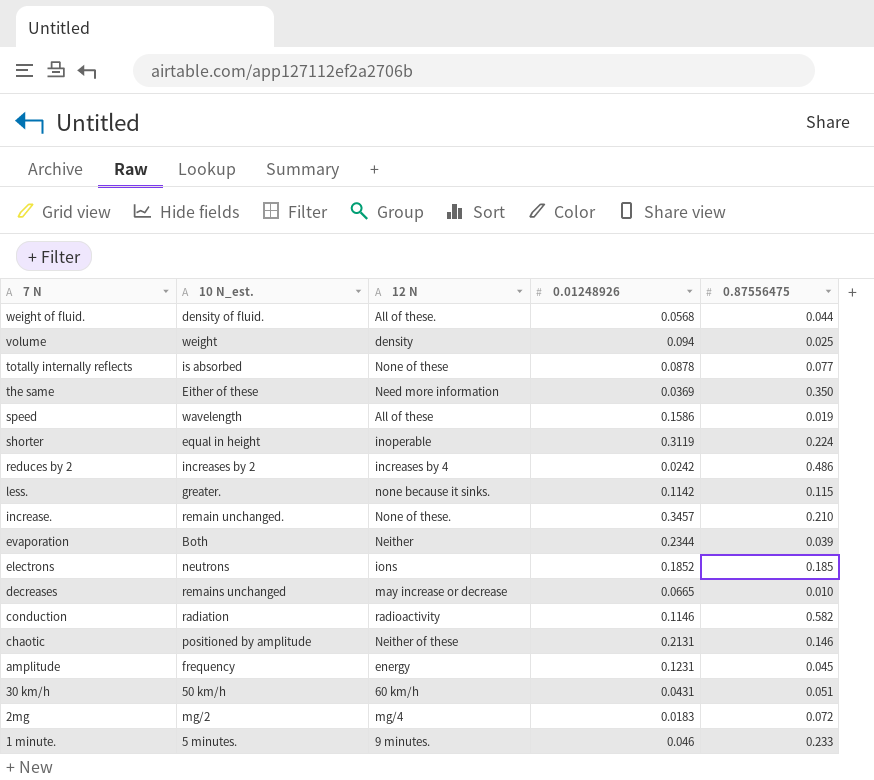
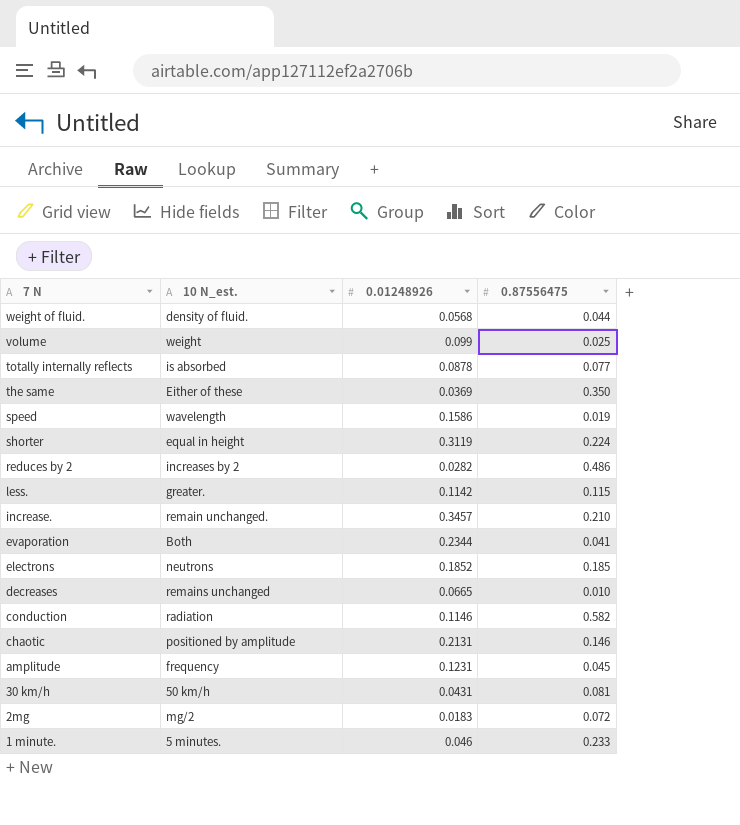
column 12 N | position: 3 -> none
volume | 0.01248926: 0.094 -> 0.099
reduces by 2 | 0.01248926: 0.0242 -> 0.0282
evaporation | 0.87556475: 0.039 -> 0.041
30 km/h | 0.87556475: 0.051 -> 0.081

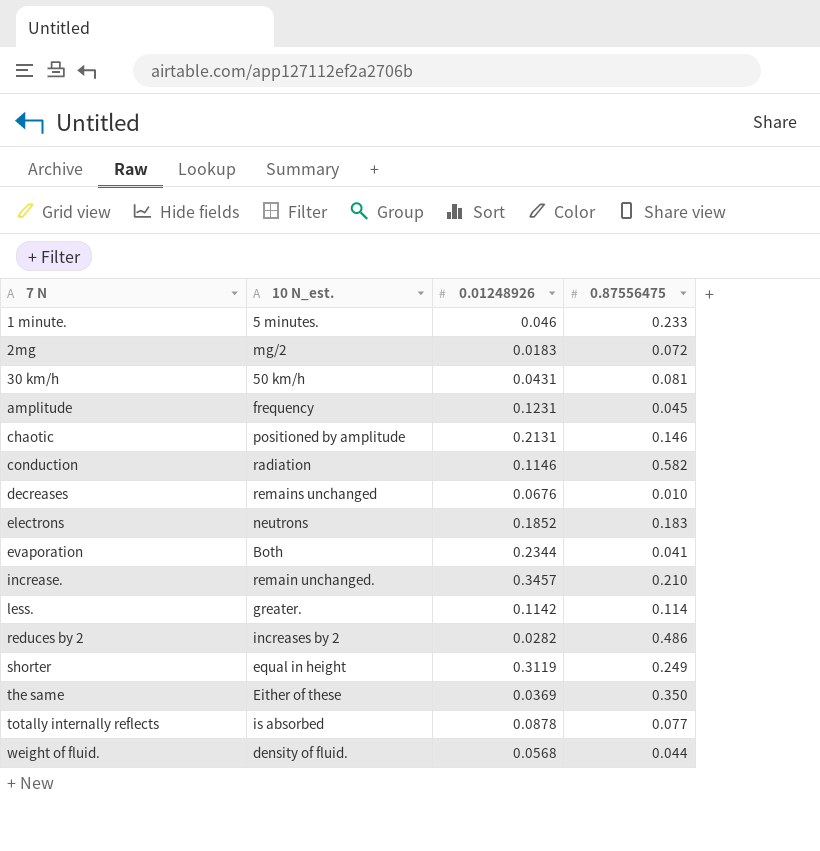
row order: 7 N descending -> 7 N ascending
row volume: weight | 0.099 | 0.025 -> none
row speed: wavelength | 0.1586 | 0.019 -> none
decreases | 0.01248926: 0.0665 -> 0.0676
electrons | 0.87556475: 0.185 -> 0.183
less. | 0.87556475: 0.115 -> 0.114
shorter | 0.87556475: 0.224 -> 0.249

